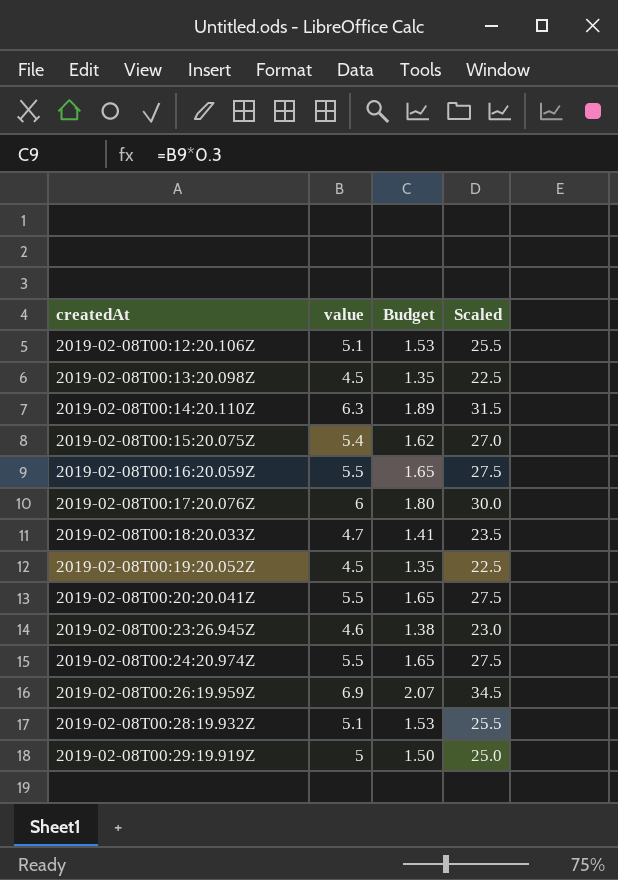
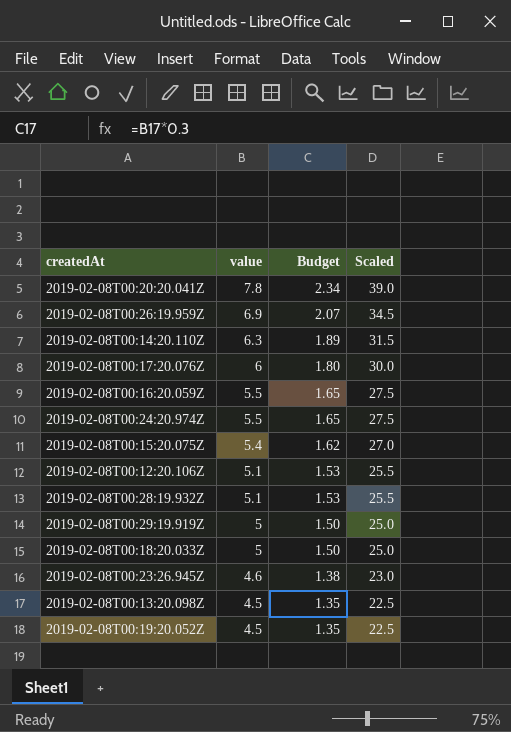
row order: createdAt ascending -> value descending
2019-02-08T00:20:20.041Z | value: 5.5 -> 7.8
2019-02-08T00:20:20.041Z | Budget: 1.65 -> 2.34
2019-02-08T00:20:20.041Z | Scaled: 27.5 -> 39.0
2019-02-08T00:18:20.033Z | value: 4.7 -> 5
2019-02-08T00:18:20.033Z | Budget: 1.41 -> 1.50
2019-02-08T00:18:20.033Z | Scaled: 23.5 -> 25.0

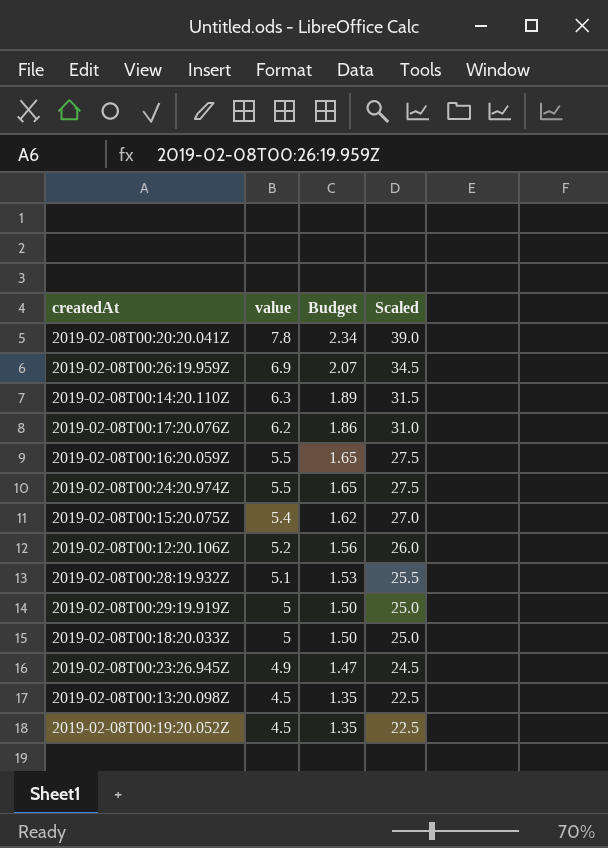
2019-02-08T00:17:20.076Z | value: 6 -> 6.2
2019-02-08T00:17:20.076Z | Budget: 1.80 -> 1.86
2019-02-08T00:17:20.076Z | Scaled: 30.0 -> 31.0
2019-02-08T00:12:20.106Z | value: 5.1 -> 5.2
2019-02-08T00:12:20.106Z | Budget: 1.53 -> 1.56
2019-02-08T00:12:20.106Z | Scaled: 25.5 -> 26.0
2019-02-08T00:23:26.945Z | value: 4.6 -> 4.9
2019-02-08T00:23:26.945Z | Budget: 1.38 -> 1.47
2019-02-08T00:23:26.945Z | Scaled: 23.0 -> 24.5

